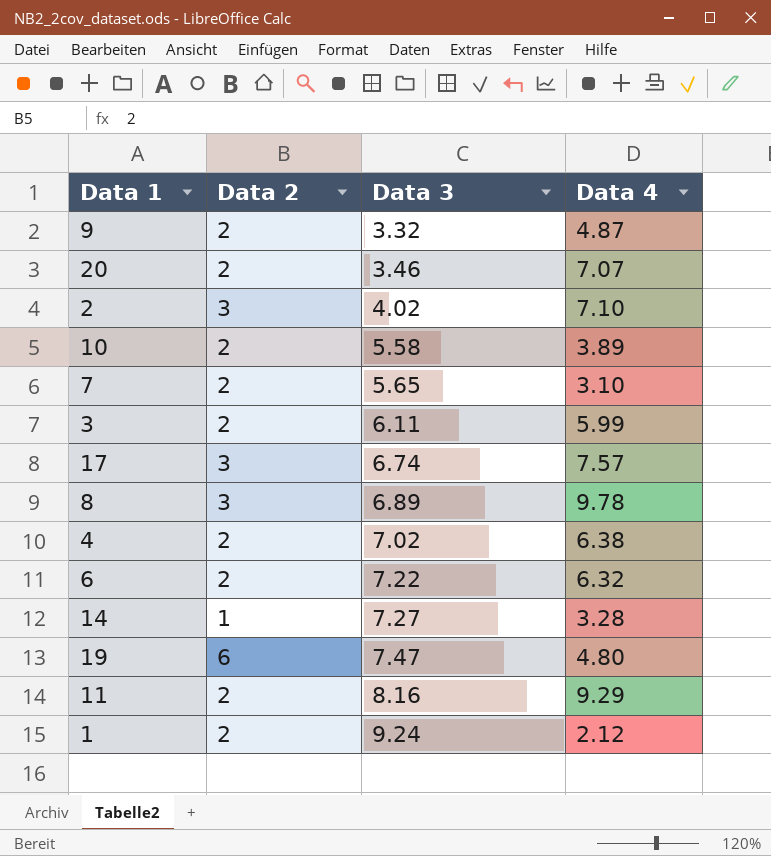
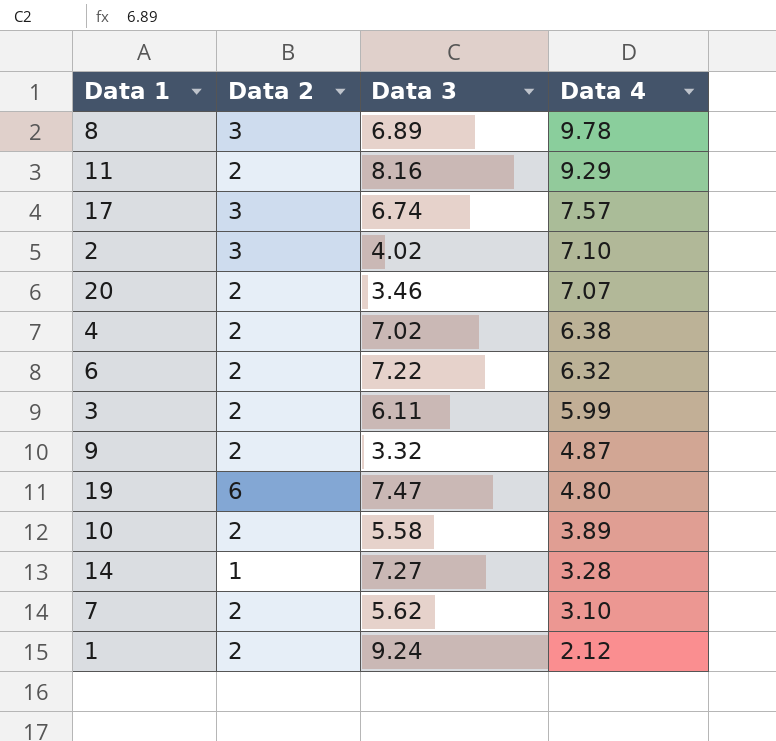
row order: Data 3 ascending -> Data 4 descending
7 | Data 3: 5.65 -> 5.62

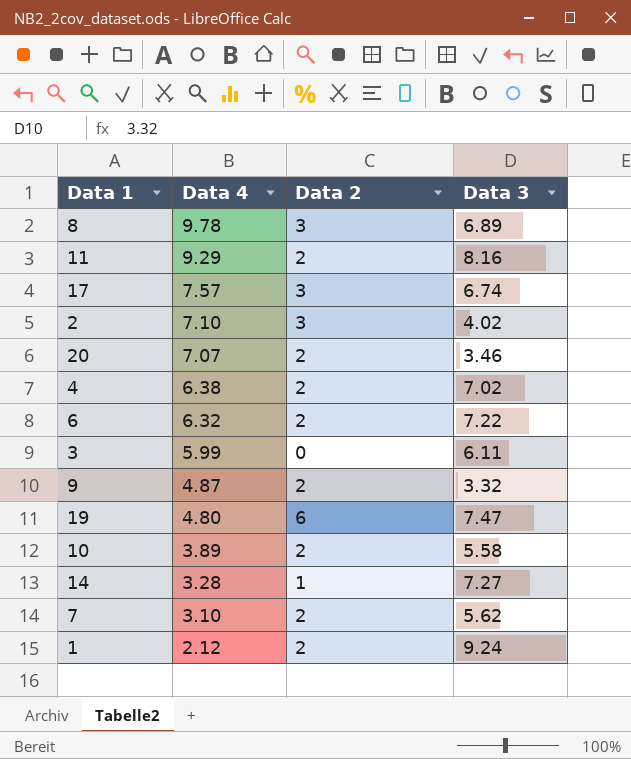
column Data 4 | position: 4 -> 2
3 | Data 2: 2 -> 0

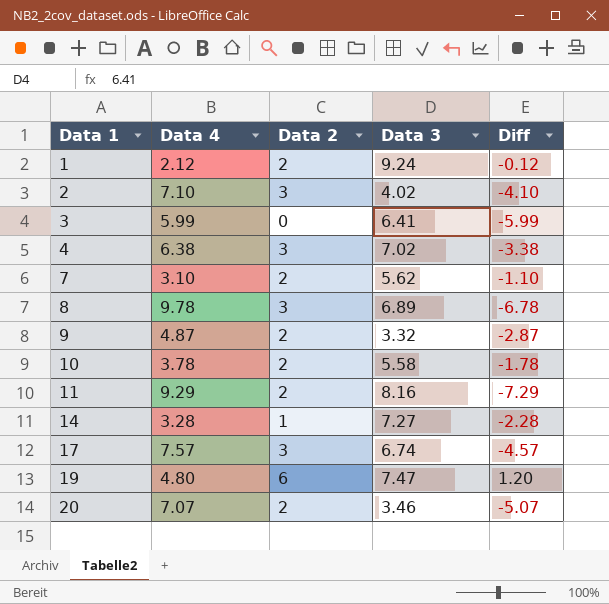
row order: Data 4 descending -> Data 1 ascending
column Diff | formula: none -> [Data 2] - [Data 4]
row 6: 6.32 | 2 | 7.22 -> none
3 | Data 3: 6.11 -> 6.41
4 | Data 2: 2 -> 3
10 | Data 4: 3.89 -> 3.78

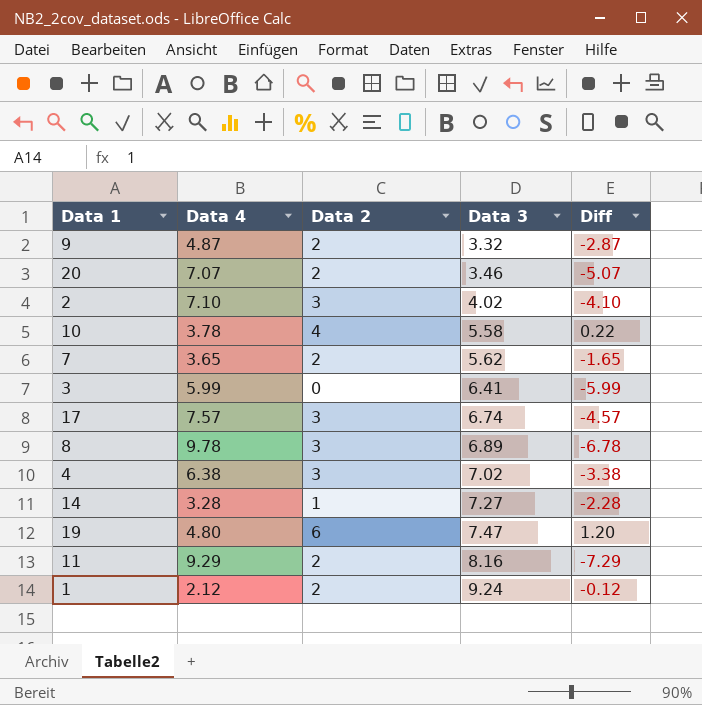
row order: Data 1 ascending -> Data 3 ascending
10 | Data 2: 2 -> 4
10 | Diff: -1.78 -> 0.22
7 | Data 4: 3.10 -> 3.65
7 | Diff: -1.10 -> -1.65

